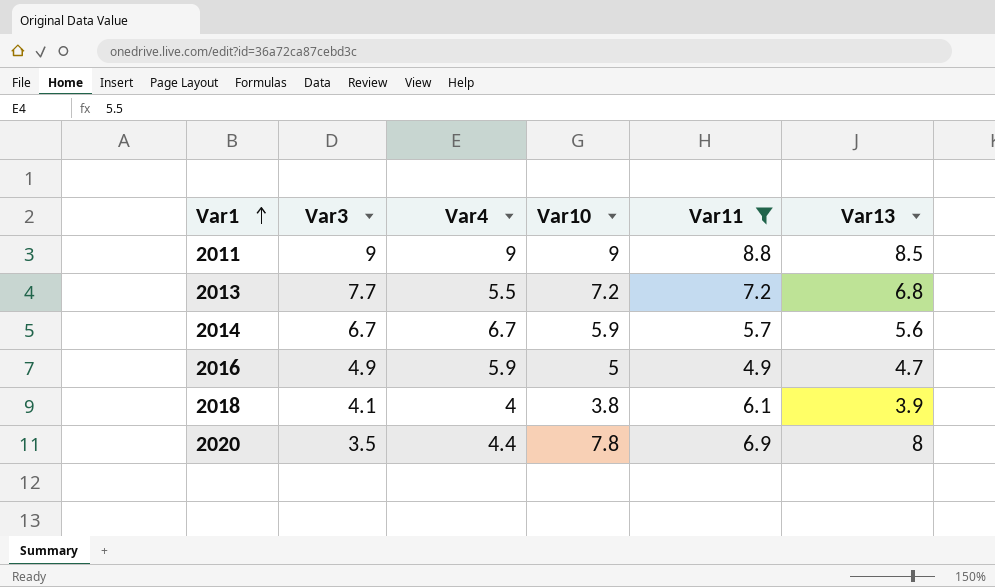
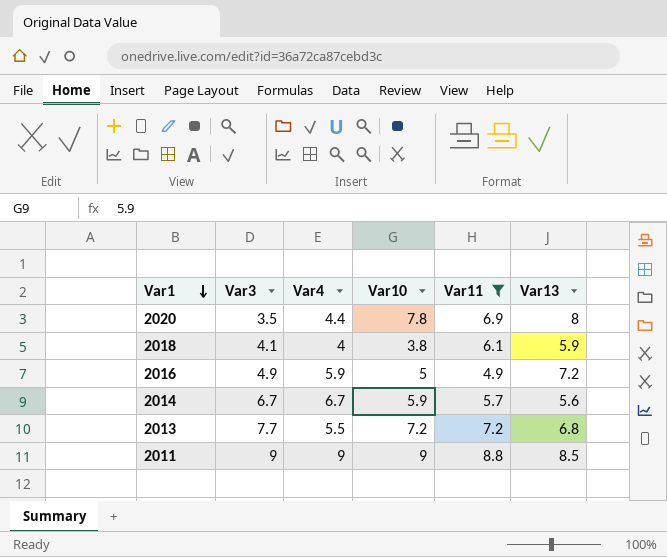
row order: Var1 ascending -> Var1 descending
2018 | Var13: 3.9 -> 5.9
2016 | Var13: 4.7 -> 7.2

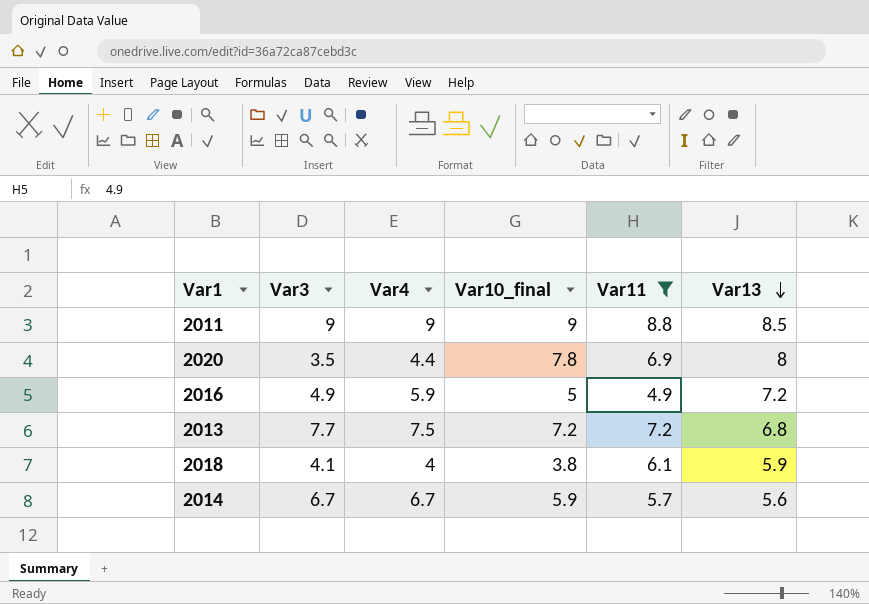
row order: Var1 descending -> Var13 descending
column name: Var10 -> Var10_final
2013 | Var4: 5.5 -> 7.5

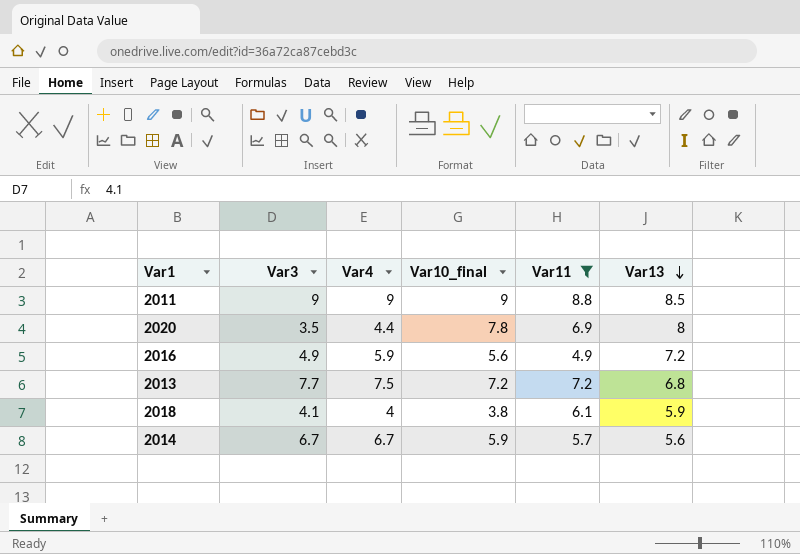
2016 | Var10_final: 5 -> 5.6

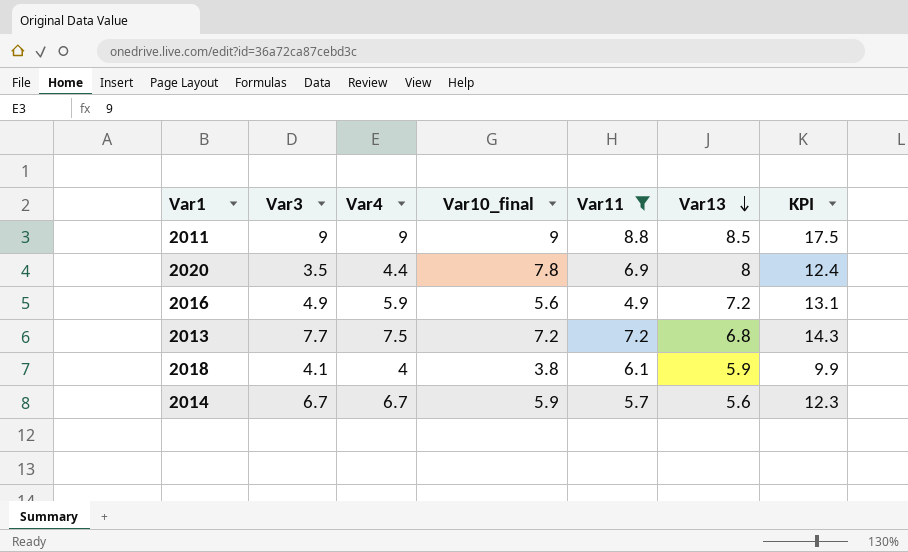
column KPI | formula: none -> [Var4] + [Var13]

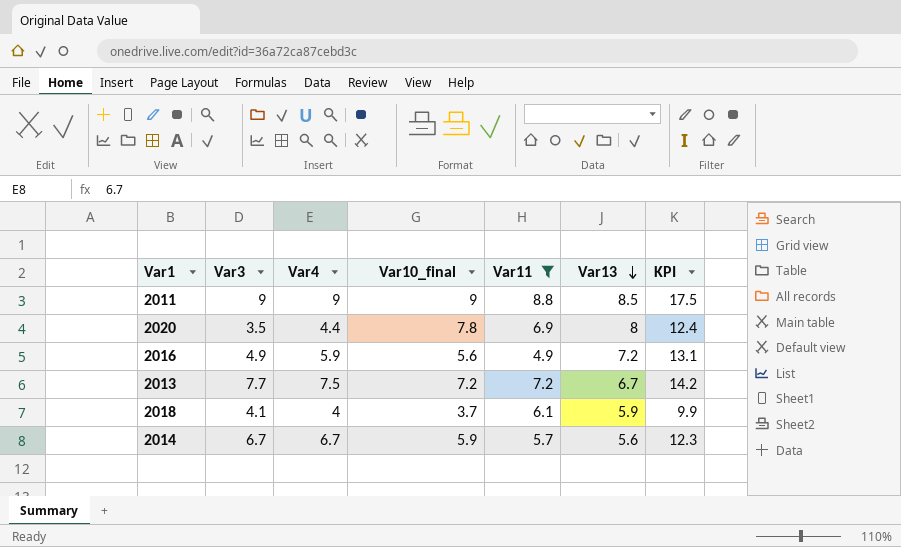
2013 | Var13: 6.8 -> 6.7
2013 | KPI: 14.3 -> 14.2
2018 | Var10_final: 3.8 -> 3.7

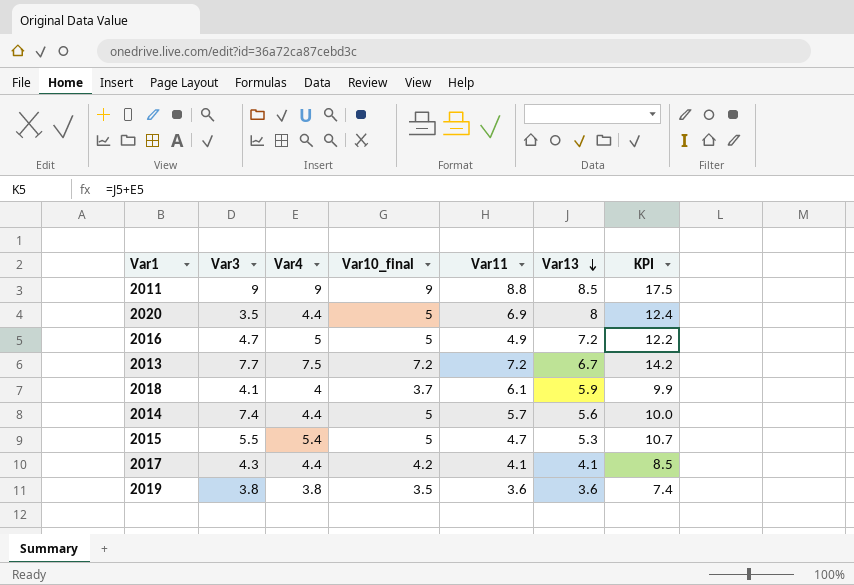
filter: Var11 >= 4.9 -> none
2020 | Var10_final: 7.8 -> 5
2016 | Var3: 4.9 -> 4.7
2016 | Var4: 5.9 -> 5
2016 | Var10_final: 5.6 -> 5
2016 | KPI: 13.1 -> 12.2
2014 | Var3: 6.7 -> 7.4
2014 | Var4: 6.7 -> 4.4
2014 | Var10_final: 5.9 -> 5
2014 | KPI: 12.3 -> 10.0

